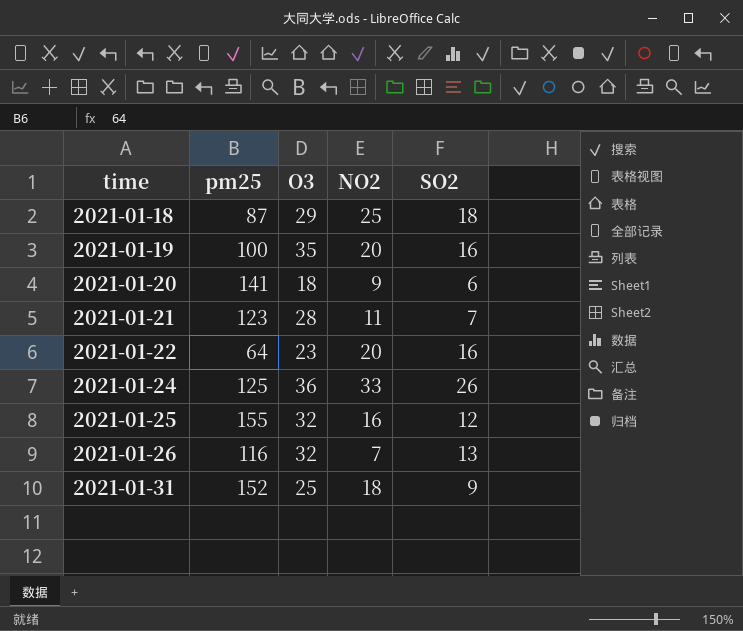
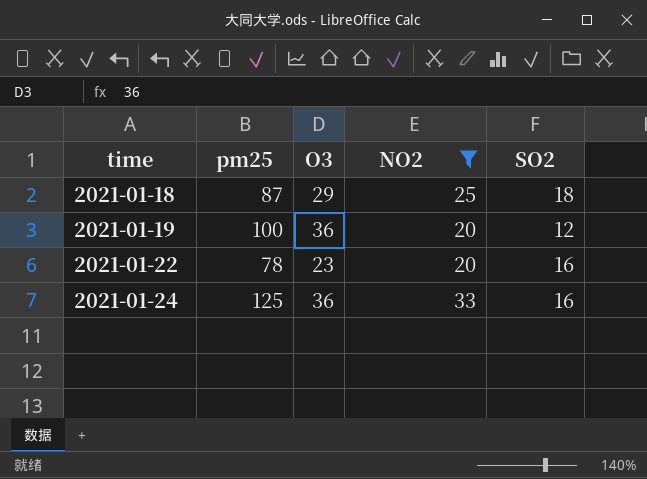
filter: none -> NO2 >= 20
2021-01-19 | O3: 35 -> 36
2021-01-19 | SO2: 16 -> 12
2021-01-22 | pm25: 64 -> 78
2021-01-24 | SO2: 26 -> 16

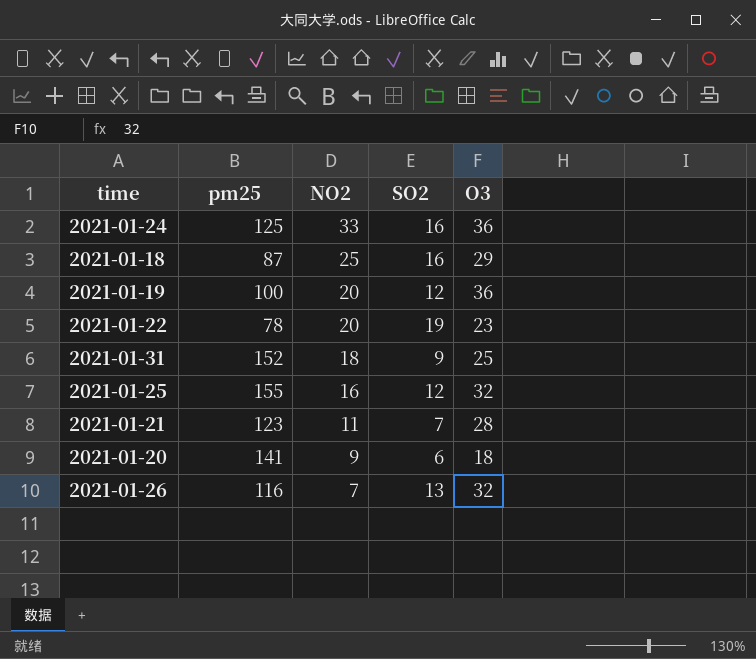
filter: NO2 >= 20 -> none
row order: time ascending -> NO2 descending
column O3 | position: 3 -> 5
2021-01-18 | SO2: 18 -> 16
2021-01-22 | SO2: 16 -> 19

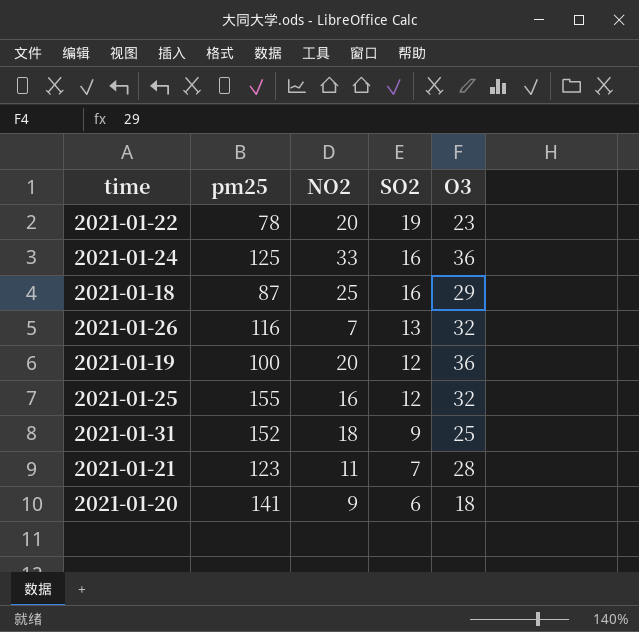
row order: NO2 descending -> SO2 descending

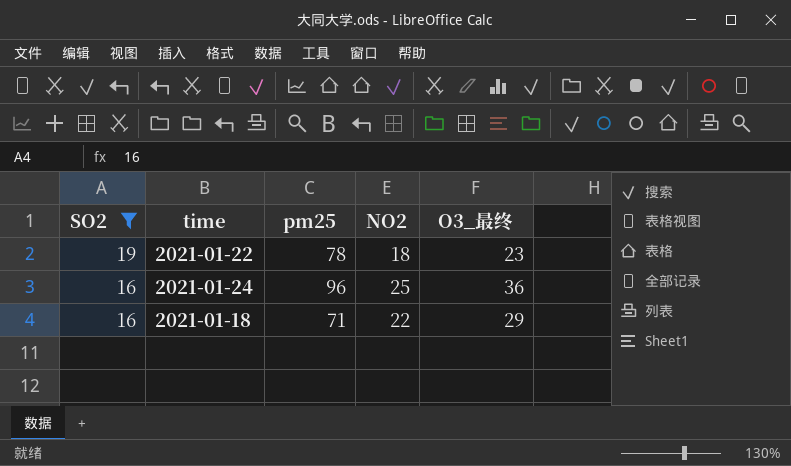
filter: none -> SO2 >= 16
column SO2 | position: 4 -> 1
column name: O3 -> O3_最终
2021-01-22 | NO2: 20 -> 18
2021-01-24 | pm25: 125 -> 96
2021-01-24 | NO2: 33 -> 25
2021-01-18 | pm25: 87 -> 71
2021-01-18 | NO2: 25 -> 22

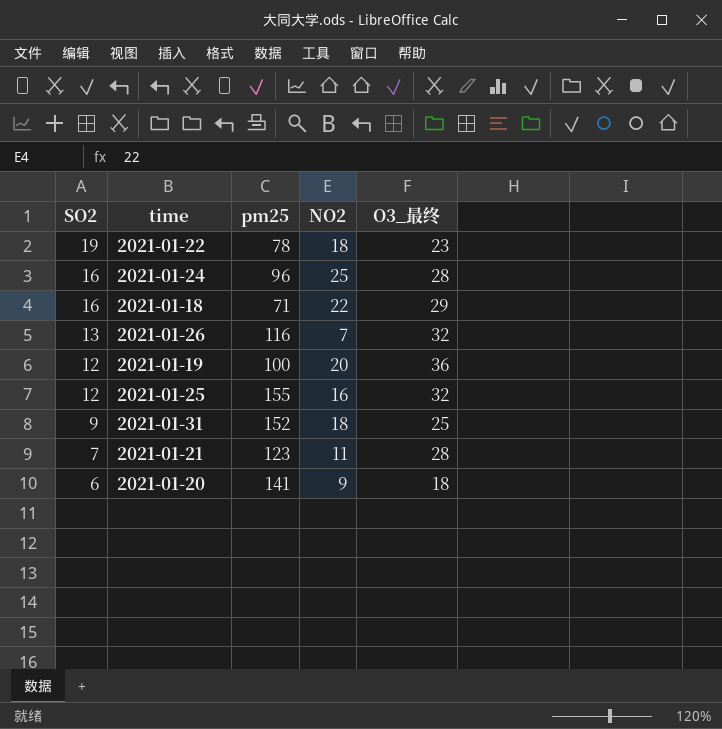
filter: SO2 >= 16 -> none
2021-01-24 | O3_最终: 36 -> 28

